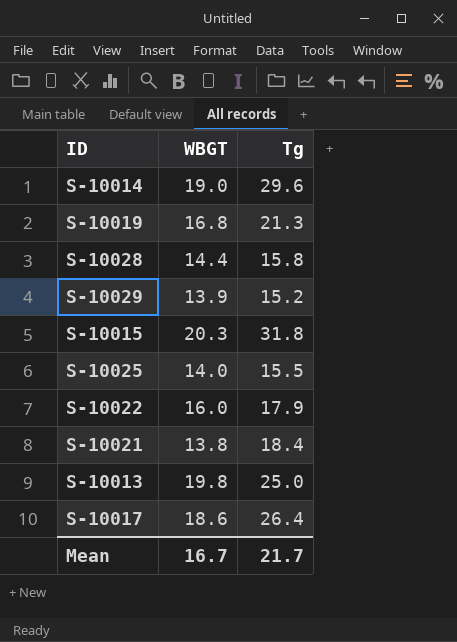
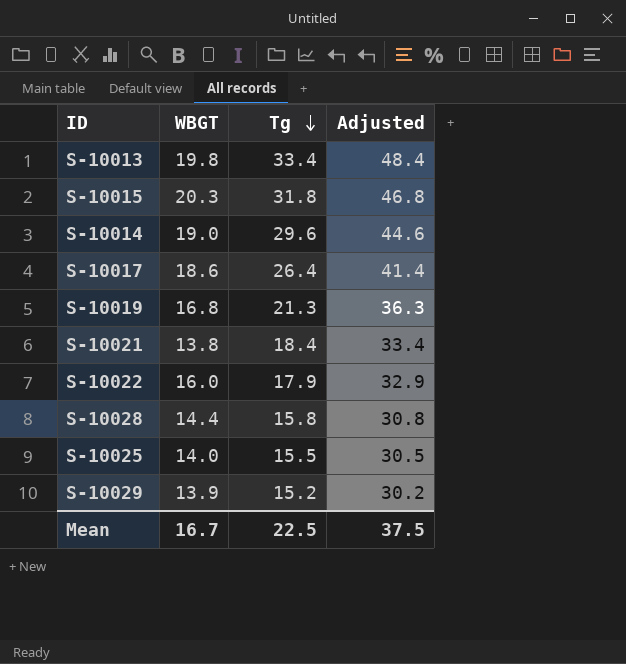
row order: none -> Tg descending
column Adjusted | formula: none -> [Tg] + 15
S-10013 | Tg: 25.0 -> 33.4
Mean | Tg: 21.7 -> 22.5

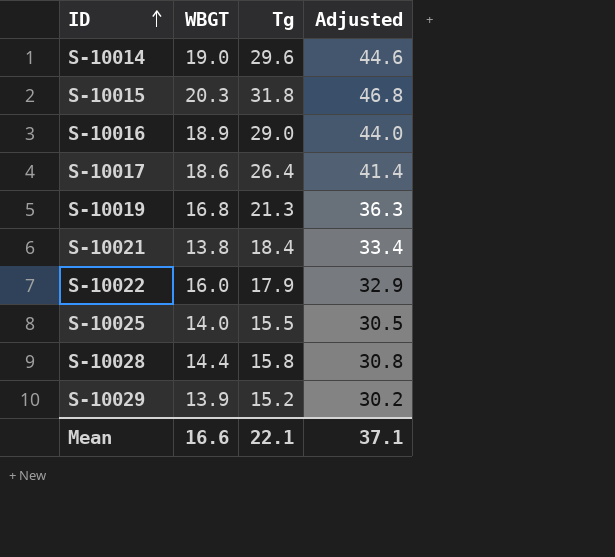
row order: Tg descending -> ID ascending
row S-10013: 19.8 | 33.4 | 48.4 -> none
row S-10016: none -> 18.9 | 29.0 | 44.0
Mean | WBGT: 16.7 -> 16.6
Mean | Tg: 22.5 -> 22.1
Mean | Adjusted: 37.5 -> 37.1

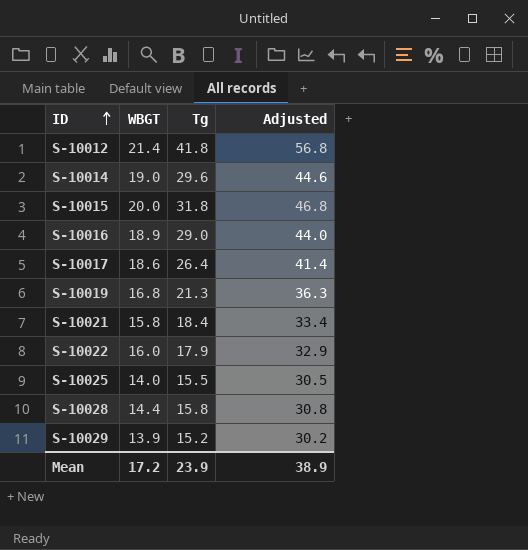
row S-10012: none -> 21.4 | 41.8 | 56.8
S-10015 | WBGT: 20.3 -> 20.0
S-10021 | WBGT: 13.8 -> 15.8
Mean | WBGT: 16.6 -> 17.2
Mean | Tg: 22.1 -> 23.9
Mean | Adjusted: 37.1 -> 38.9

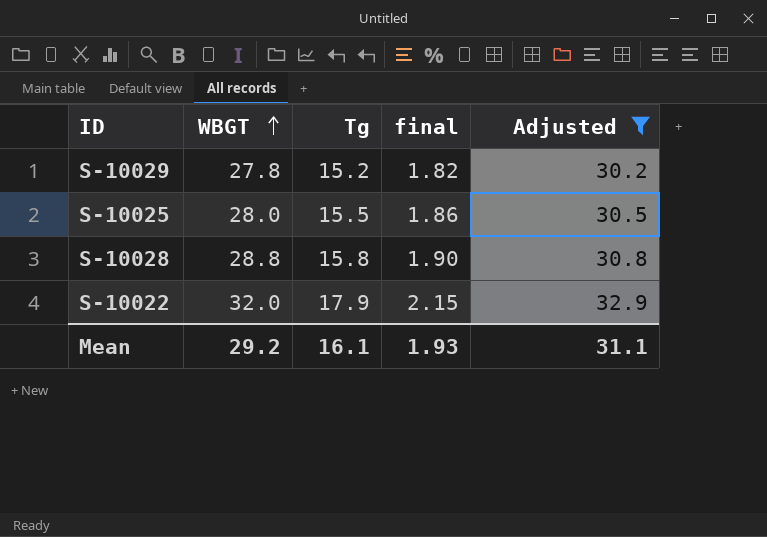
filter: none -> Adjusted <= 32.9
row order: ID ascending -> WBGT ascending
column final | formula: none -> [Tg] * 0.12
S-10029 | WBGT: 13.9 -> 27.8
S-10025 | WBGT: 14.0 -> 28.0
S-10028 | WBGT: 14.4 -> 28.8
S-10022 | WBGT: 16.0 -> 32.0
Mean | WBGT: 17.2 -> 29.2
Mean | Tg: 23.9 -> 16.1
Mean | Adjusted: 38.9 -> 31.1

